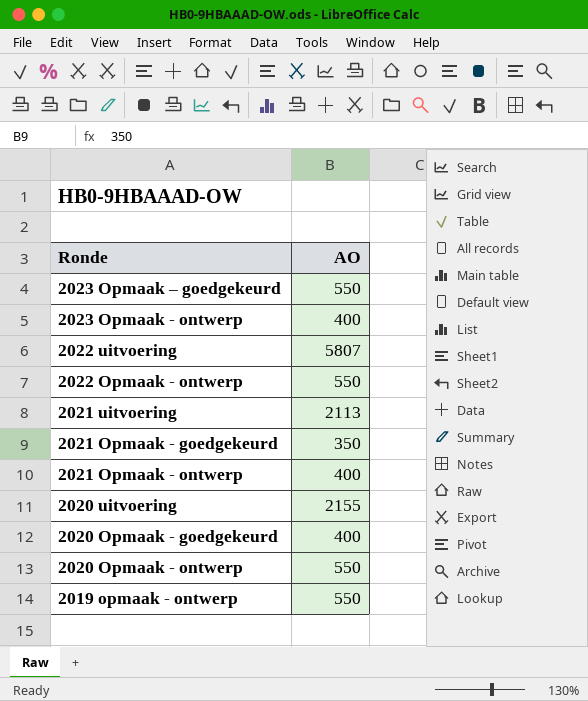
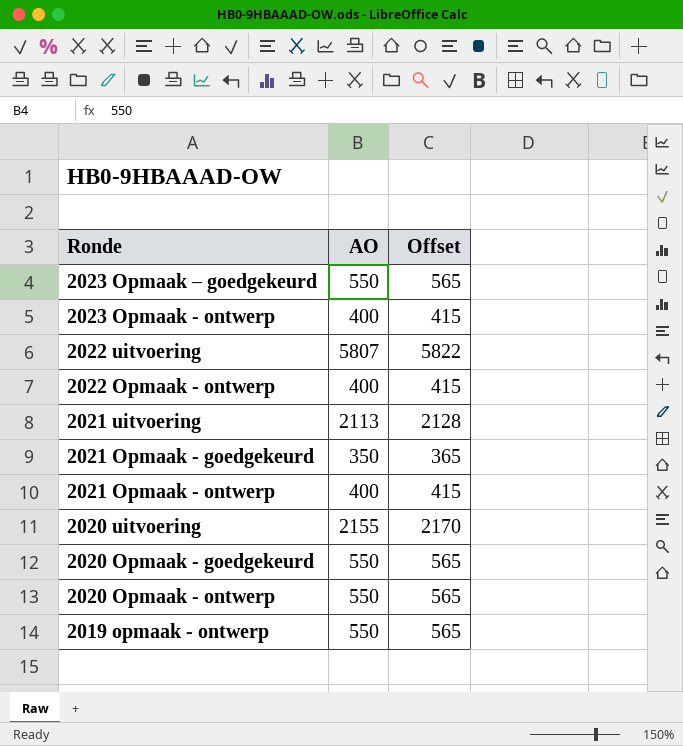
column Offset | formula: none -> [AO] + 15
2022 Opmaak - ontwerp | AO: 550 -> 400
2020 Opmaak - goedgekeurd | AO: 400 -> 550

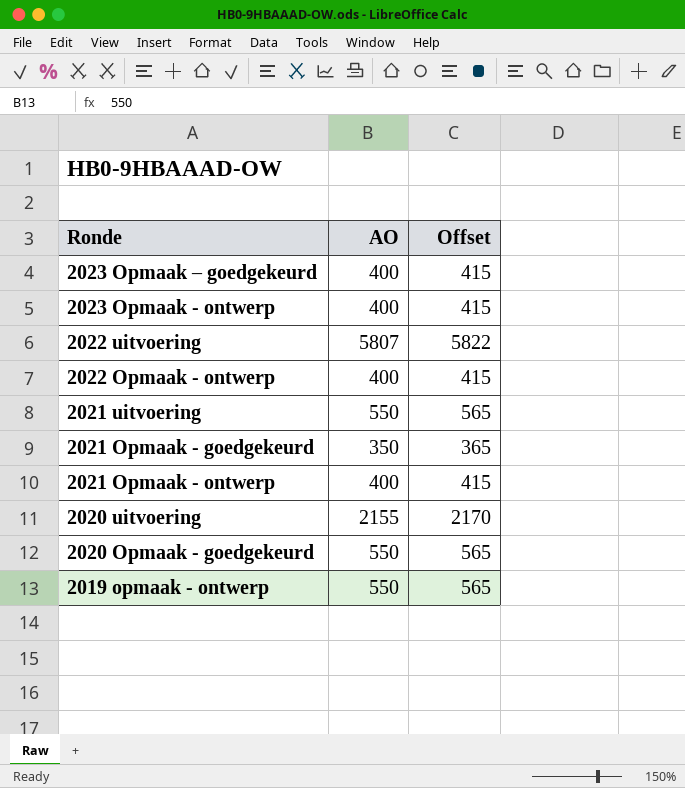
row 2020 Opmaak - ontwerp: 550 | 565 -> none
2023 Opmaak – goedgekeurd | AO: 550 -> 400
2023 Opmaak – goedgekeurd | Offset: 565 -> 415
2021 uitvoering | AO: 2113 -> 550
2021 uitvoering | Offset: 2128 -> 565

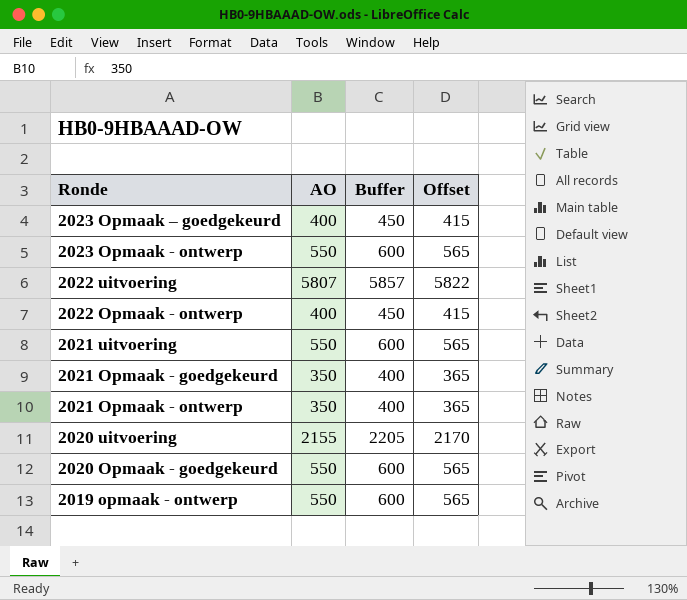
column Buffer | formula: none -> [AO] + 50
2023 Opmaak - ontwerp | AO: 400 -> 550
2023 Opmaak - ontwerp | Offset: 415 -> 565
2021 Opmaak - ontwerp | AO: 400 -> 350
2021 Opmaak - ontwerp | Offset: 415 -> 365

